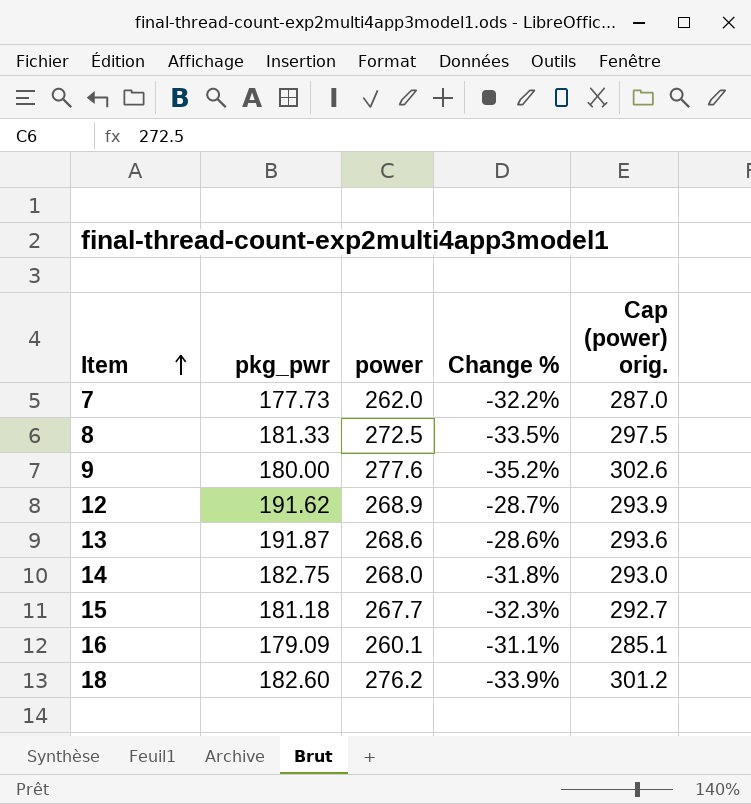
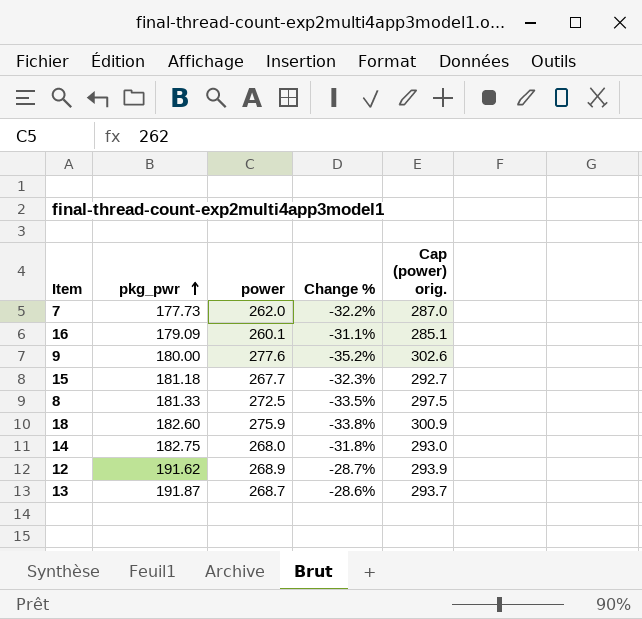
row order: Item ascending -> pkg_pwr ascending
18 | power: 276.2 -> 275.9
18 | Change %: -33.9% -> -33.8%
18 | Cap (power) orig.: 301.2 -> 300.9
13 | power: 268.6 -> 268.7
13 | Cap (power) orig.: 293.6 -> 293.7

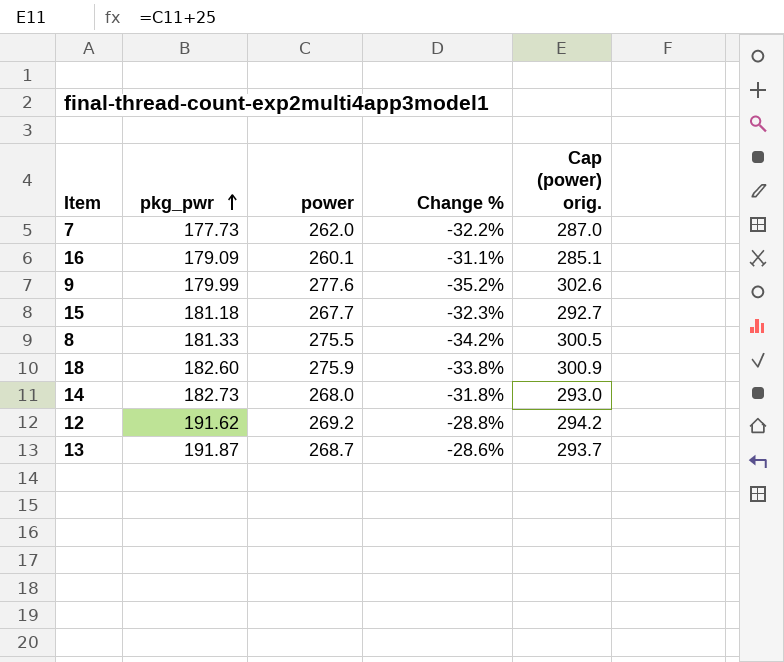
9 | pkg_pwr: 180.00 -> 179.99
8 | power: 272.5 -> 275.5
8 | Change %: -33.5% -> -34.2%
8 | Cap (power) orig.: 297.5 -> 300.5
14 | pkg_pwr: 182.75 -> 182.73
12 | power: 268.9 -> 269.2
12 | Change %: -28.7% -> -28.8%
12 | Cap (power) orig.: 293.9 -> 294.2

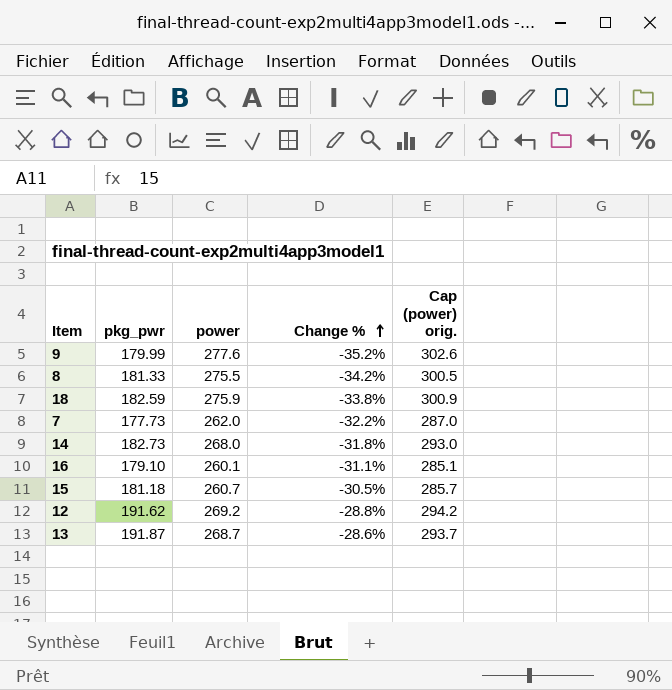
row order: pkg_pwr ascending -> Change % ascending
18 | pkg_pwr: 182.60 -> 182.59
16 | pkg_pwr: 179.09 -> 179.10
15 | power: 267.7 -> 260.7
15 | Change %: -32.3% -> -30.5%
15 | Cap (power) orig.: 292.7 -> 285.7

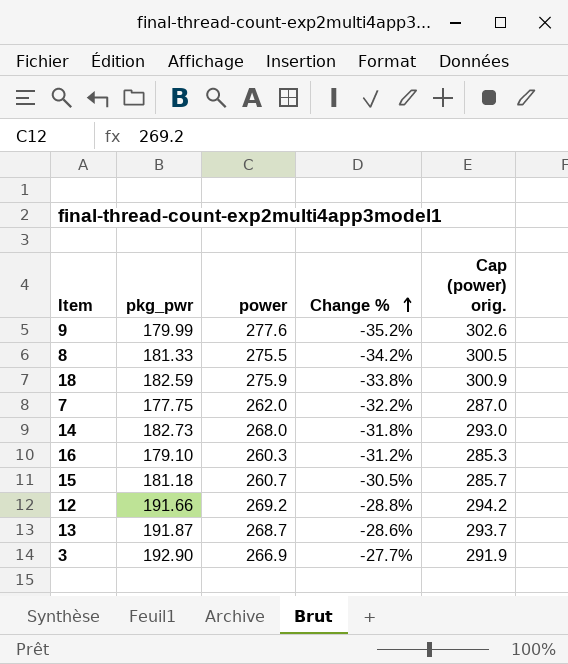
7 | pkg_pwr: 177.73 -> 177.75
16 | power: 260.1 -> 260.3
16 | Change %: -31.1% -> -31.2%
16 | Cap (power) orig.: 285.1 -> 285.3
12 | pkg_pwr: 191.62 -> 191.66
row 3: none -> 192.90 | 266.9 | -27.7% | 291.9

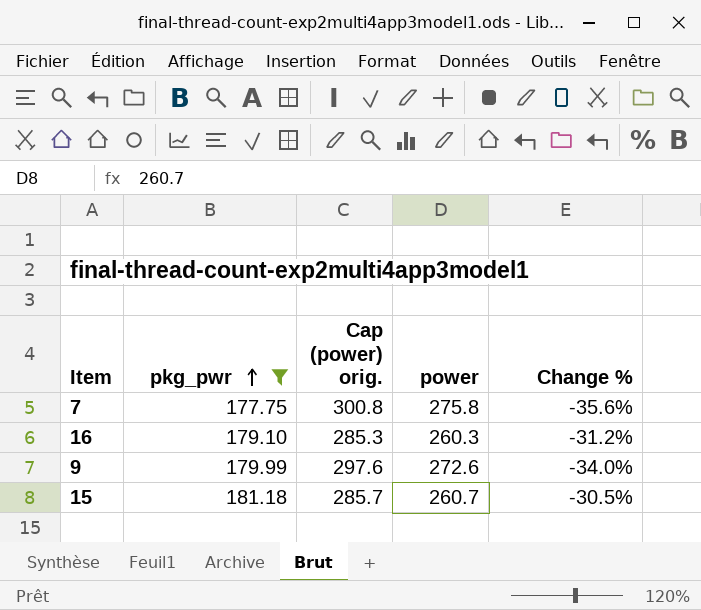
filter: none -> pkg_pwr <= 181.18
row order: Change % ascending -> pkg_pwr ascending
column Cap (power) orig. | position: 5 -> 3
7 | Cap (power) orig.: 287.0 -> 300.8
7 | power: 262.0 -> 275.8
7 | Change %: -32.2% -> -35.6%
9 | Cap (power) orig.: 302.6 -> 297.6
9 | power: 277.6 -> 272.6
9 | Change %: -35.2% -> -34.0%

